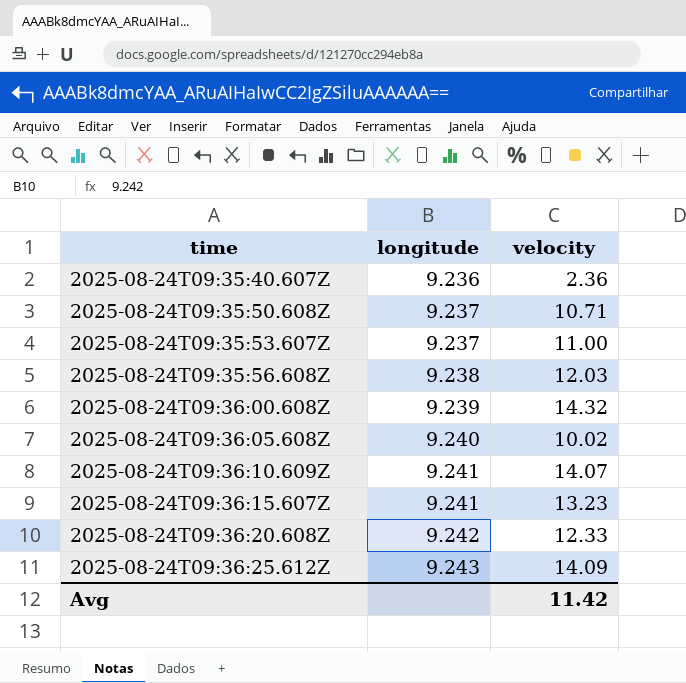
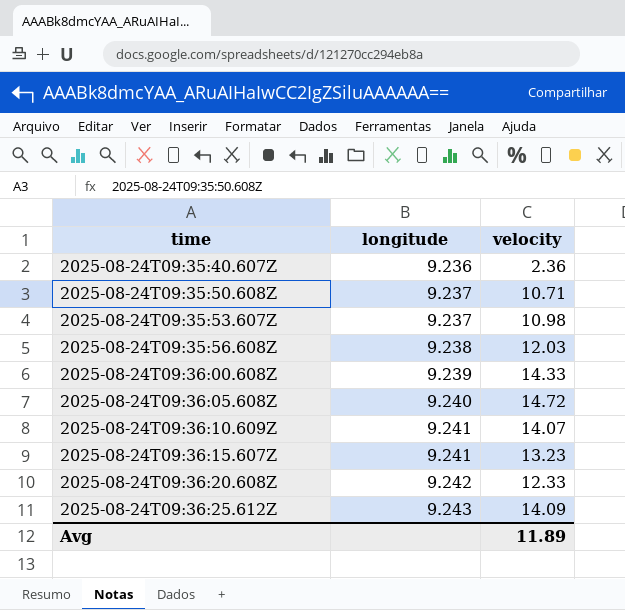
2025-08-24T09:35:53.607Z | velocity: 11.00 -> 10.98
2025-08-24T09:36:00.608Z | velocity: 14.32 -> 14.33
2025-08-24T09:36:05.608Z | velocity: 10.02 -> 14.72
Avg | velocity: 11.42 -> 11.89

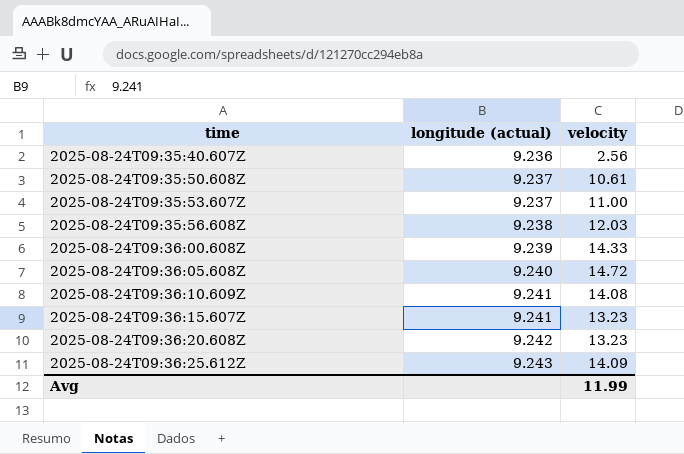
column name: longitude -> longitude (actual)
2025-08-24T09:35:40.607Z | velocity: 2.36 -> 2.56
2025-08-24T09:35:50.608Z | velocity: 10.71 -> 10.61
2025-08-24T09:35:53.607Z | velocity: 10.98 -> 11.00
2025-08-24T09:36:10.609Z | velocity: 14.07 -> 14.08
2025-08-24T09:36:20.608Z | velocity: 12.33 -> 13.23
Avg | velocity: 11.89 -> 11.99

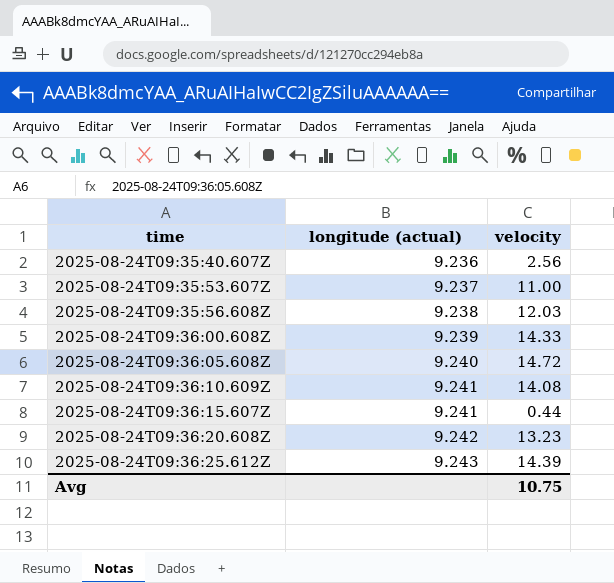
row 2025-08-24T09:35:50.608Z: 9.237 | 10.61 -> none
2025-08-24T09:36:15.607Z | velocity: 13.23 -> 0.44
2025-08-24T09:36:25.612Z | velocity: 14.09 -> 14.39
Avg | velocity: 11.99 -> 10.75

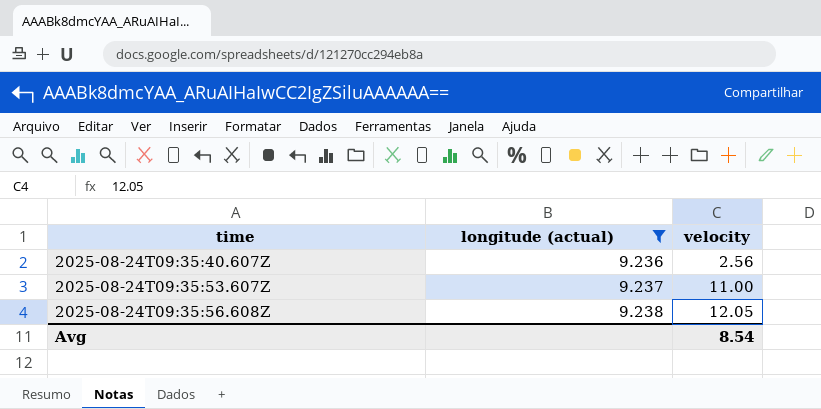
filter: none -> longitude (actual) <= 9.238
2025-08-24T09:35:56.608Z | velocity: 12.03 -> 12.05
Avg | velocity: 10.75 -> 8.54

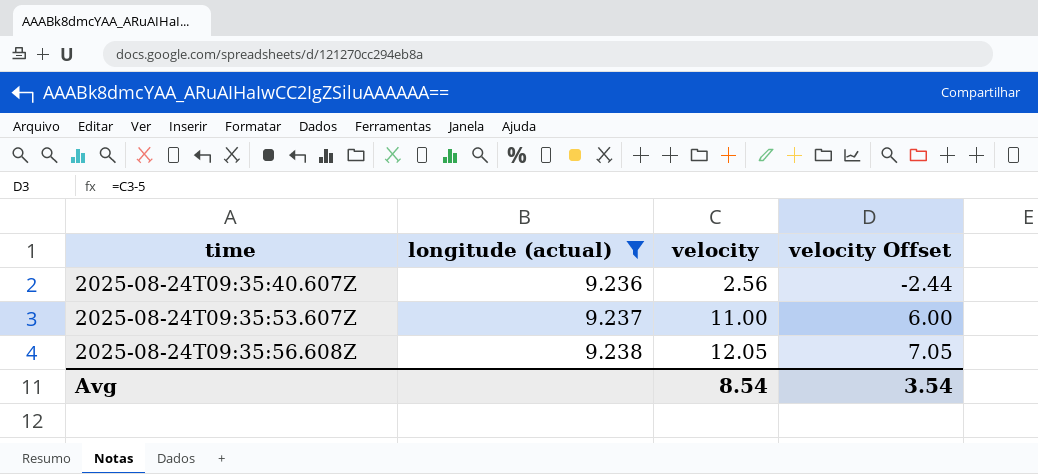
column velocity Offset | formula: none -> [velocity] - 5

